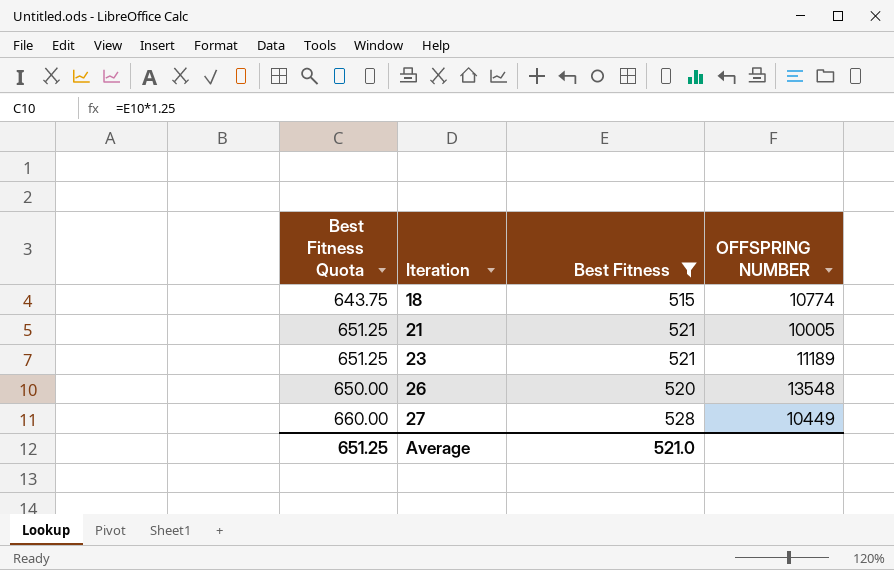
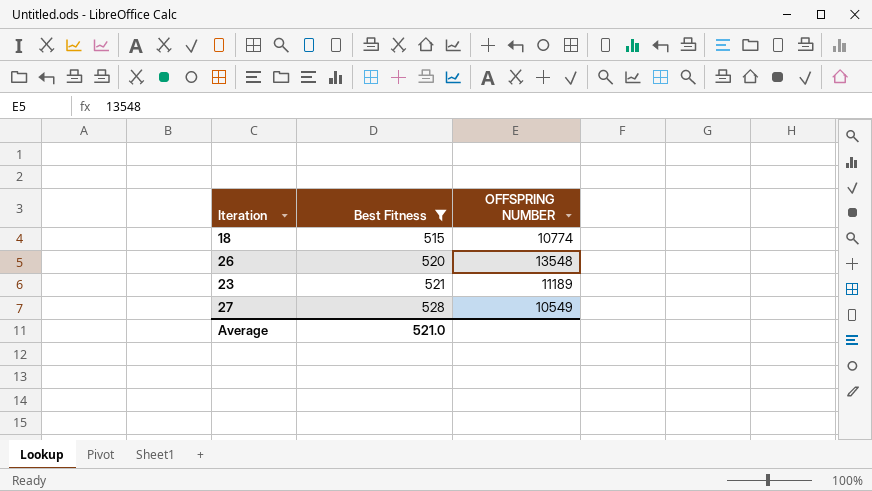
row order: Iteration ascending -> Best Fitness ascending
column Best Fitness Quota | formula: [Best Fitness] * 1.25 -> none
row 21: 651.25 | 521 | 10005 -> none
27 | OFFSPRING NUMBER: 10449 -> 10549

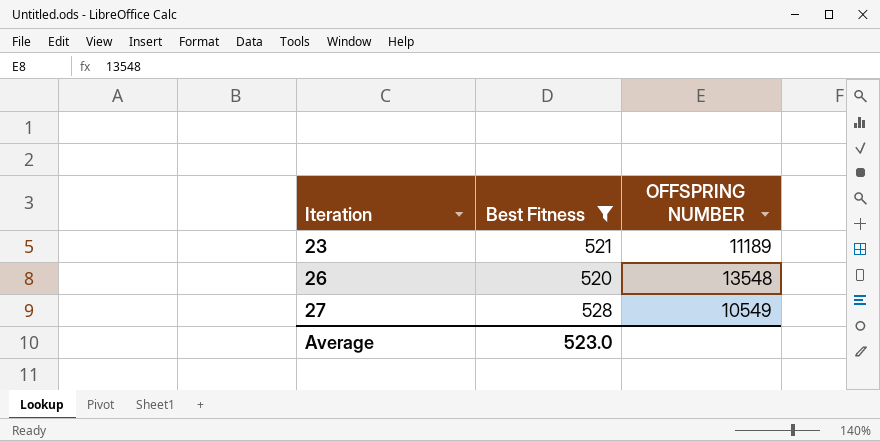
row order: Best Fitness ascending -> Iteration ascending
row 18: 515 | 10774 -> none
Average | Best Fitness: 521.0 -> 523.0

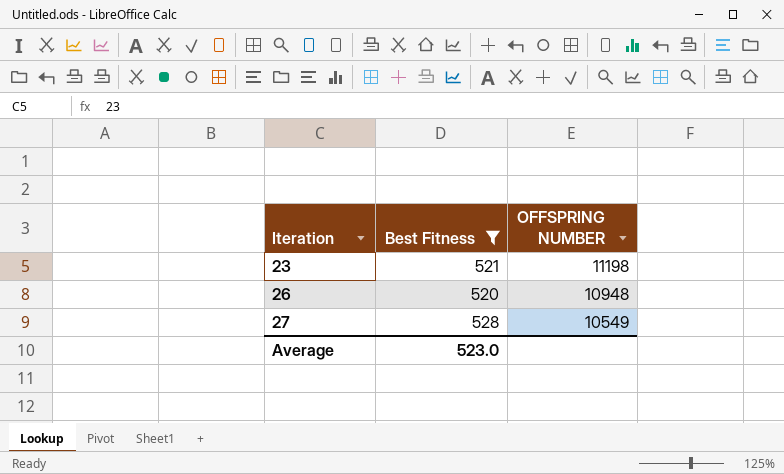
23 | OFFSPRING NUMBER: 11189 -> 11198
26 | OFFSPRING NUMBER: 13548 -> 10948

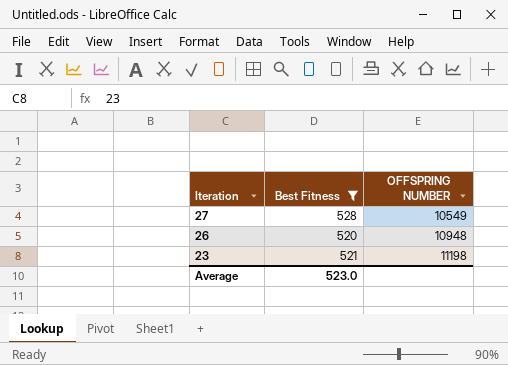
row order: Iteration ascending -> Iteration descending

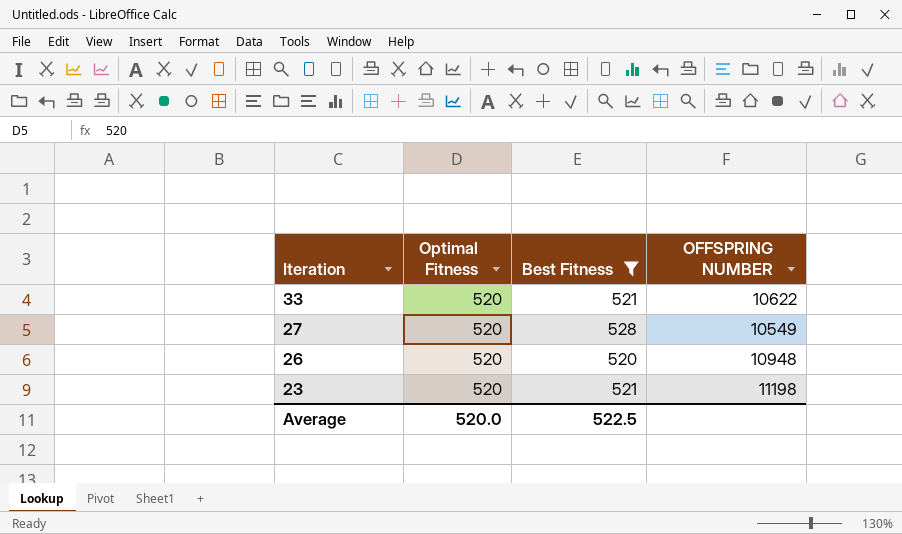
column Optimal Fitness | position: none -> 2
row 33: none -> 520 | 521 | 10622
Average | Best Fitness: 523.0 -> 522.5

